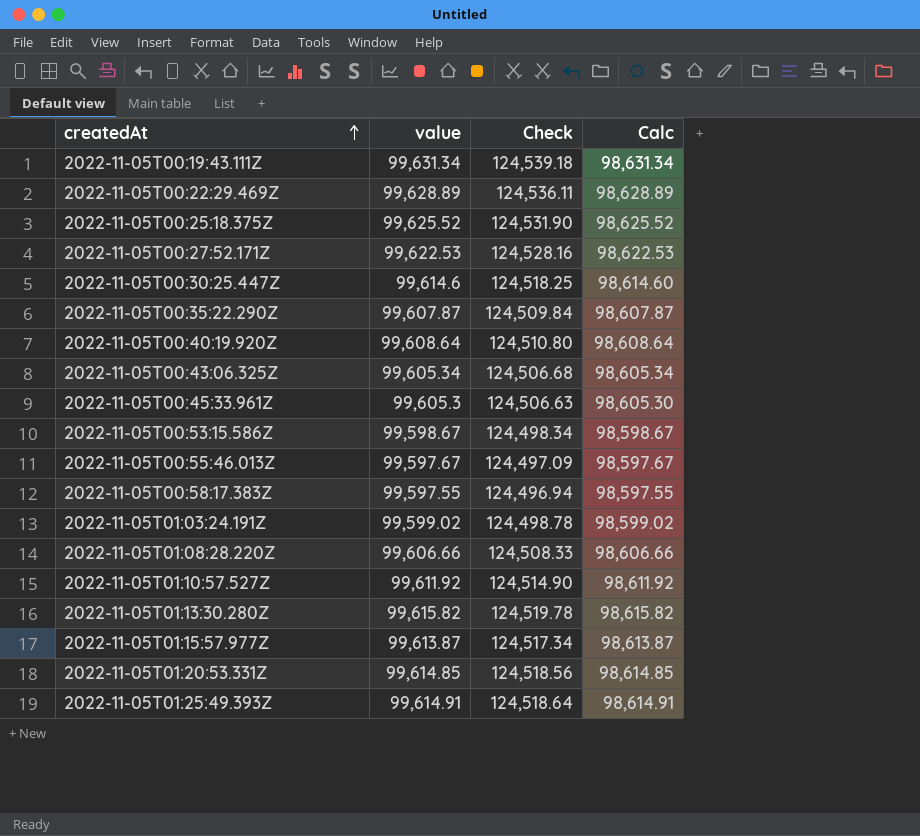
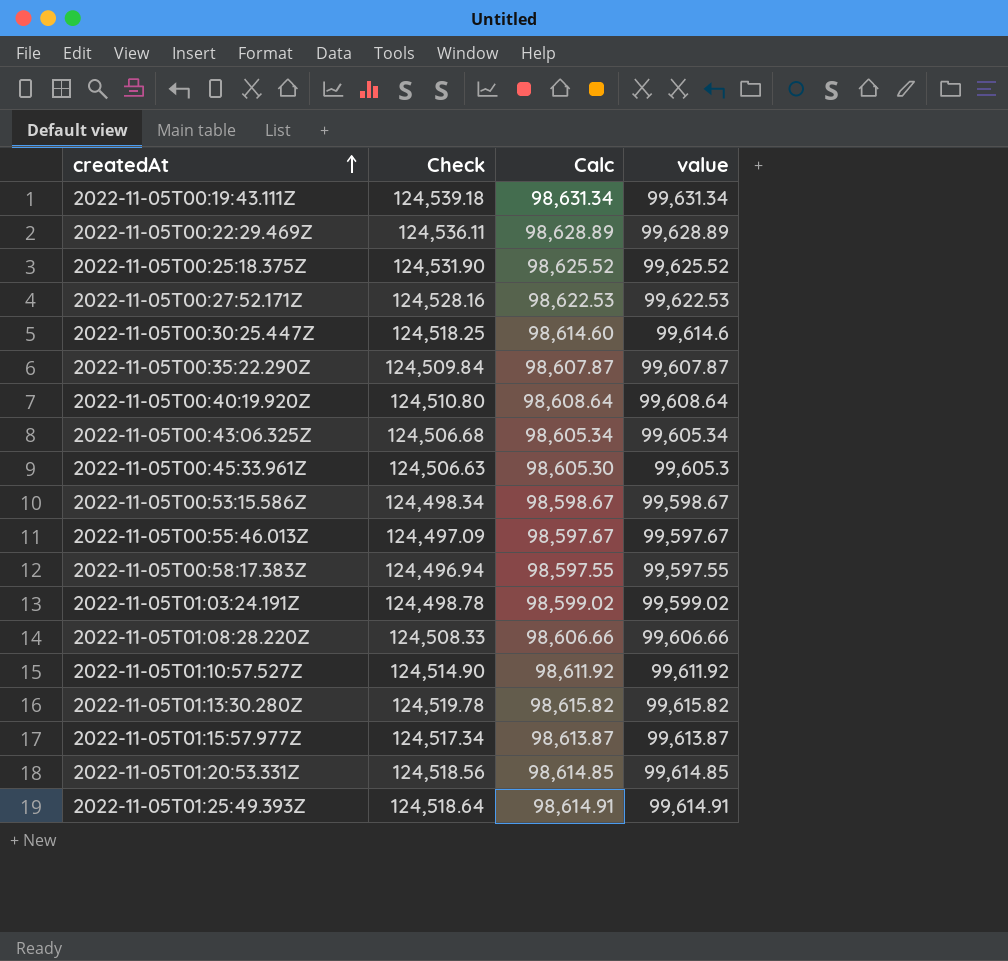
column value | position: 2 -> 4

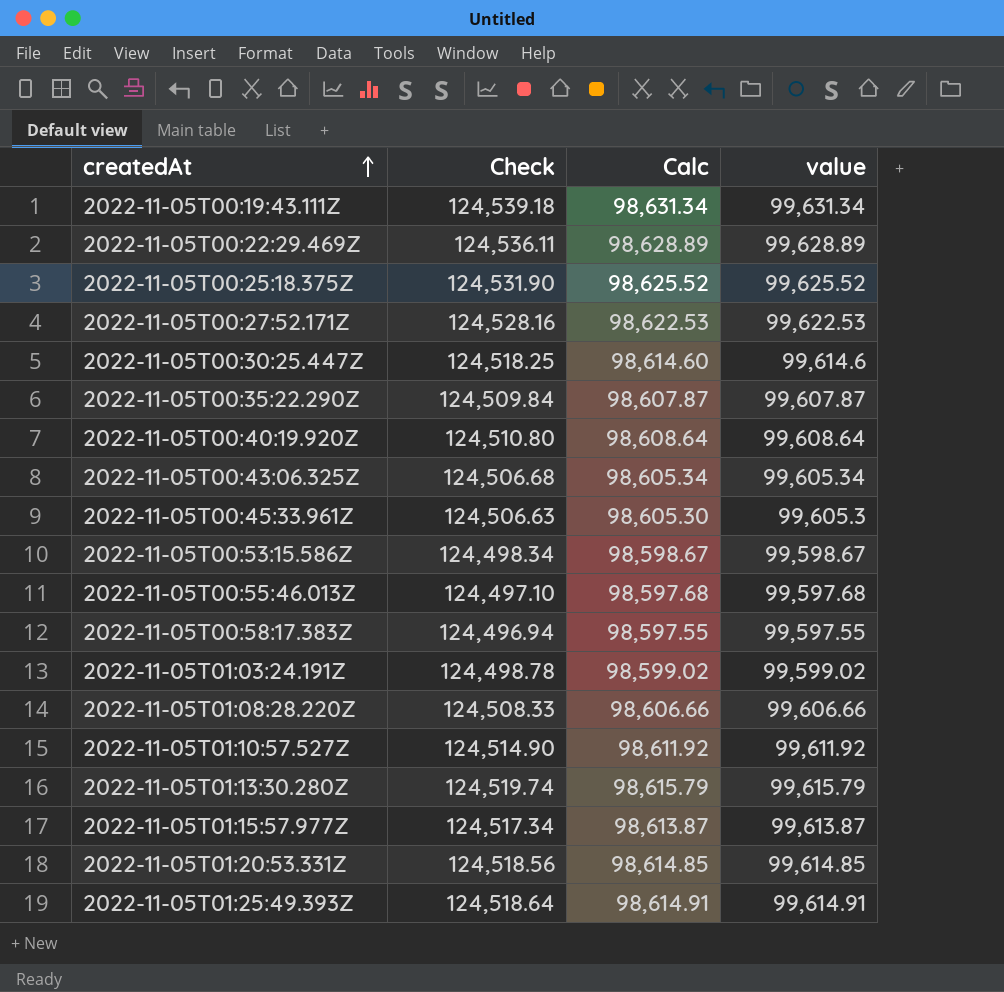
2022-11-05T00:55:46.013Z | Check: 124,497.09 -> 124,497.10
2022-11-05T00:55:46.013Z | Calc: 98,597.67 -> 98,597.68
2022-11-05T00:55:46.013Z | value: 99,597.67 -> 99,597.68
2022-11-05T01:13:30.280Z | Check: 124,519.78 -> 124,519.74
2022-11-05T01:13:30.280Z | Calc: 98,615.82 -> 98,615.79
2022-11-05T01:13:30.280Z | value: 99,615.82 -> 99,615.79

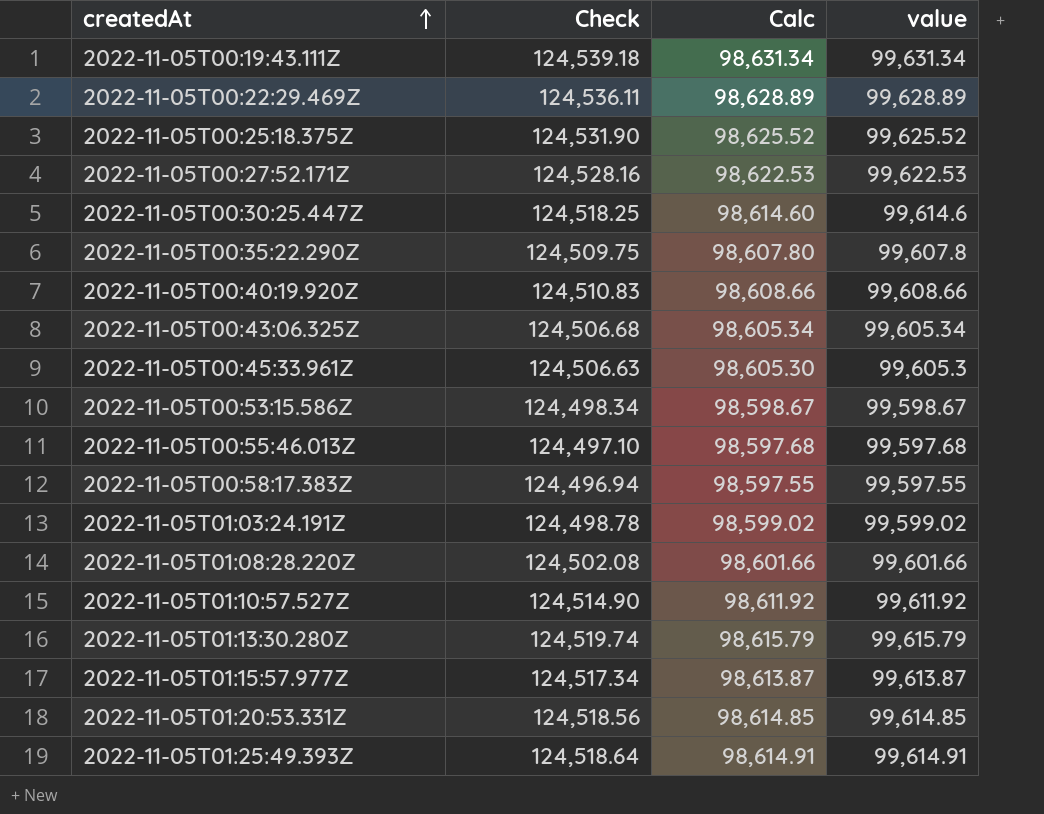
2022-11-05T00:35:22.290Z | Check: 124,509.84 -> 124,509.75
2022-11-05T00:35:22.290Z | Calc: 98,607.87 -> 98,607.80
2022-11-05T00:35:22.290Z | value: 99,607.87 -> 99,607.8
2022-11-05T00:40:19.920Z | Check: 124,510.80 -> 124,510.83
2022-11-05T00:40:19.920Z | Calc: 98,608.64 -> 98,608.66
2022-11-05T00:40:19.920Z | value: 99,608.64 -> 99,608.66
2022-11-05T01:08:28.220Z | Check: 124,508.33 -> 124,502.08
2022-11-05T01:08:28.220Z | Calc: 98,606.66 -> 98,601.66
2022-11-05T01:08:28.220Z | value: 99,606.66 -> 99,601.66

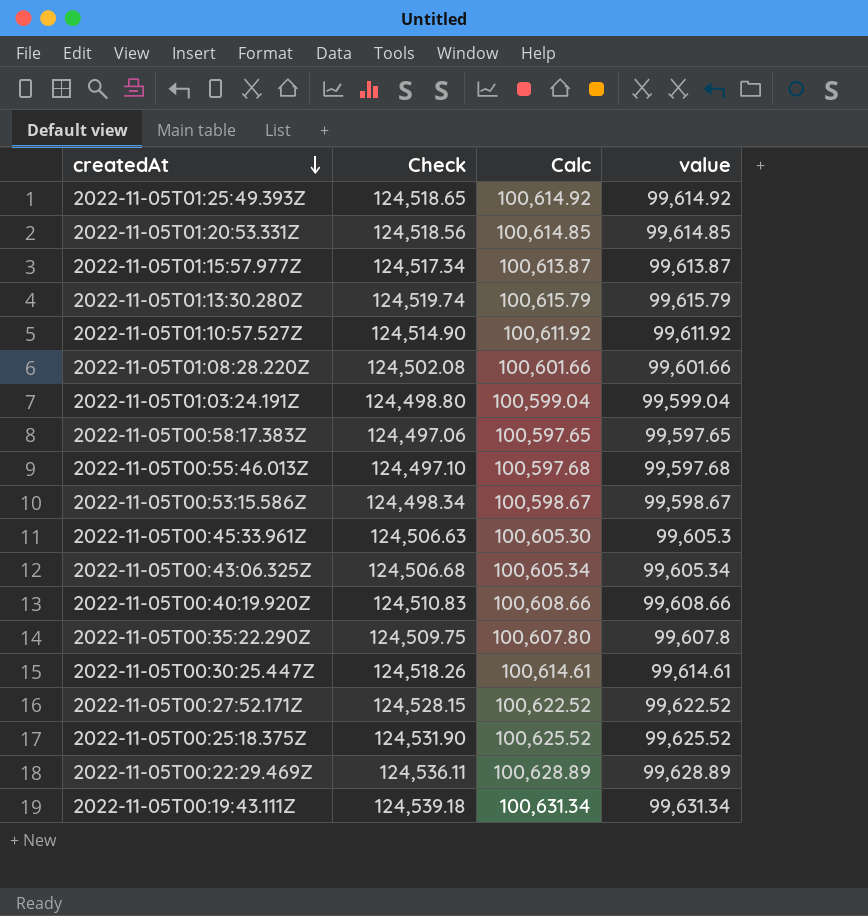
row order: createdAt ascending -> createdAt descending
column Calc | formula: [value] - 1000 -> [value] + 1000
2022-11-05T01:25:49.393Z | Check: 124,518.64 -> 124,518.65
2022-11-05T01:25:49.393Z | value: 99,614.91 -> 99,614.92
2022-11-05T01:03:24.191Z | Check: 124,498.78 -> 124,498.80
2022-11-05T01:03:24.191Z | value: 99,599.02 -> 99,599.04
2022-11-05T00:58:17.383Z | Check: 124,496.94 -> 124,497.06
2022-11-05T00:58:17.383Z | value: 99,597.55 -> 99,597.65
2022-11-05T00:30:25.447Z | Check: 124,518.25 -> 124,518.26
2022-11-05T00:30:25.447Z | value: 99,614.6 -> 99,614.61
2022-11-05T00:27:52.171Z | Check: 124,528.16 -> 124,528.15
2022-11-05T00:27:52.171Z | value: 99,622.53 -> 99,622.52

